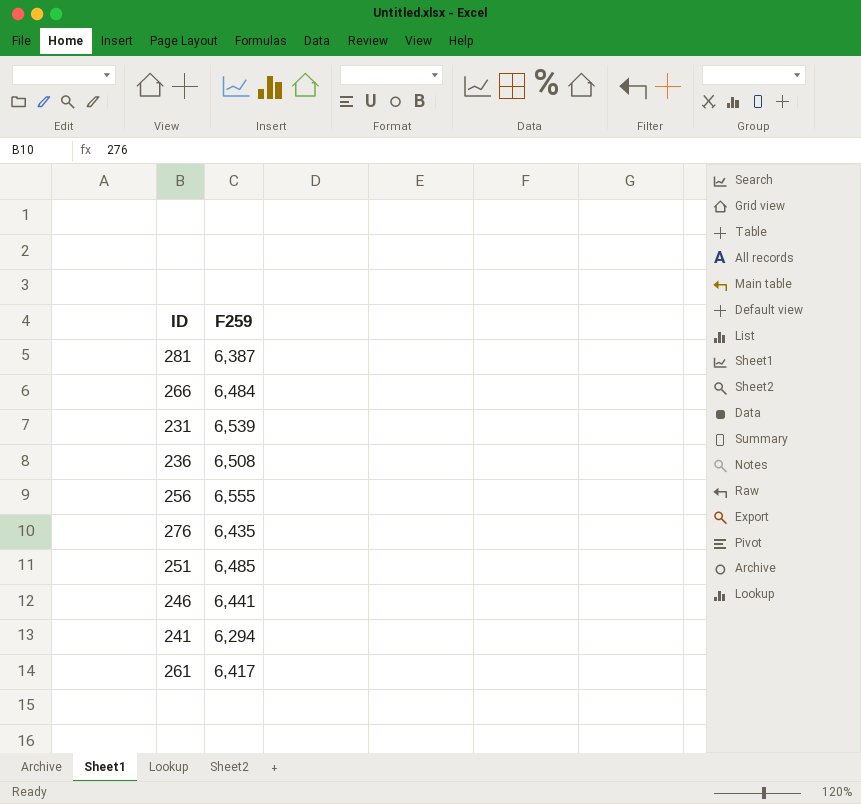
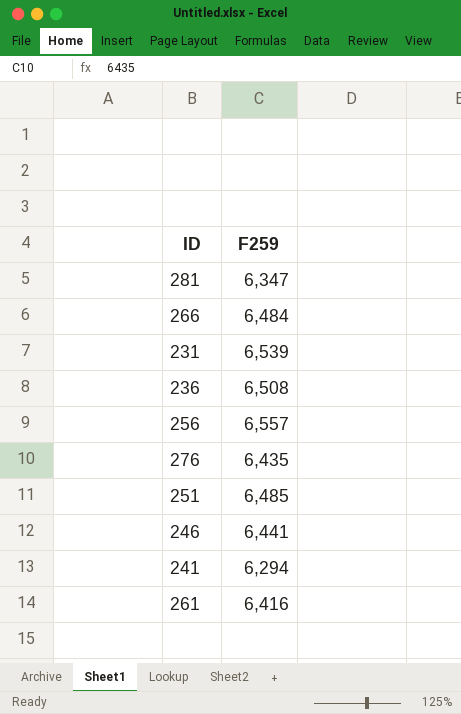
281 | F259: 6,387 -> 6,347
256 | F259: 6,555 -> 6,557
261 | F259: 6,417 -> 6,416

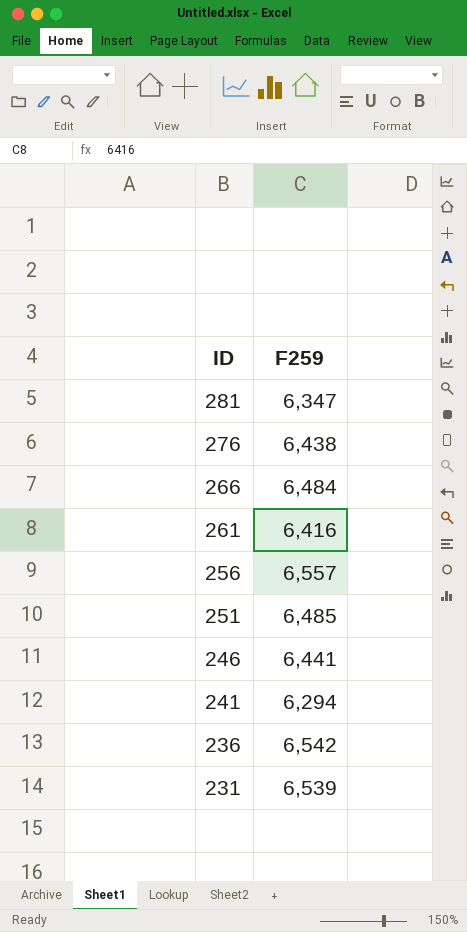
row order: none -> ID descending
276 | F259: 6,435 -> 6,438
236 | F259: 6,508 -> 6,542

